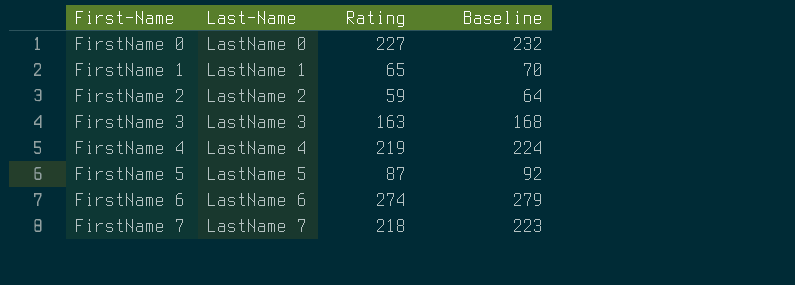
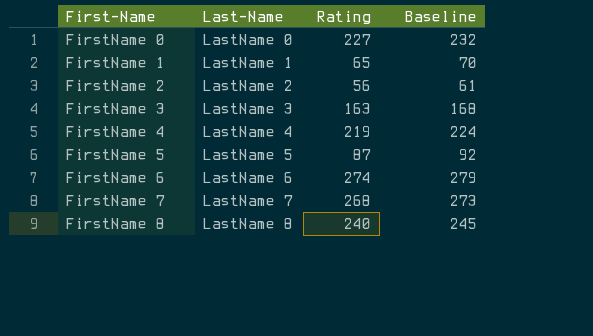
FirstName 2 | Rating: 59 -> 56
FirstName 2 | Baseline: 64 -> 61
FirstName 7 | Rating: 218 -> 268
FirstName 7 | Baseline: 223 -> 273
row FirstName 8: none -> LastName 8 | 240 | 245

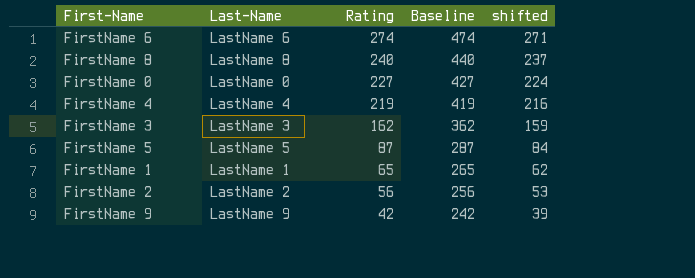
row order: First-Name ascending -> Rating descending
column Baseline | formula: [Rating] + 5 -> [Rating] + 200
column shifted | formula: none -> [Rating] - 3
row FirstName 7: LastName 7 | 268 | 273 -> none
FirstName 3 | Rating: 163 -> 162
row FirstName 9: none -> LastName 9 | 42 | 242 | 39

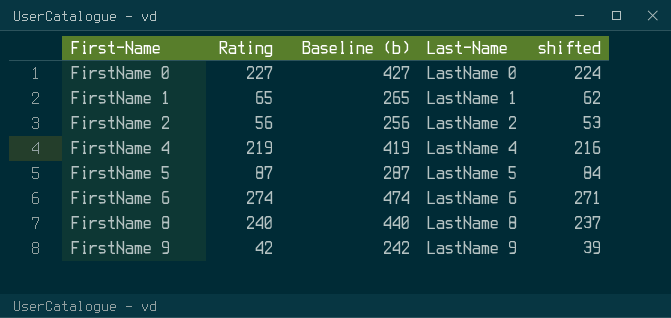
row order: Rating descending -> First-Name ascending
column name: Baseline -> Baseline (b)
column Last-Name | position: 2 -> 4
row FirstName 3: LastName 3 | 162 | 362 | 159 -> none

